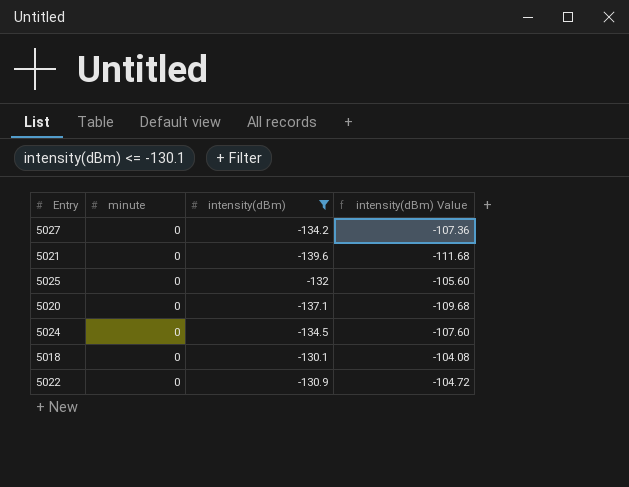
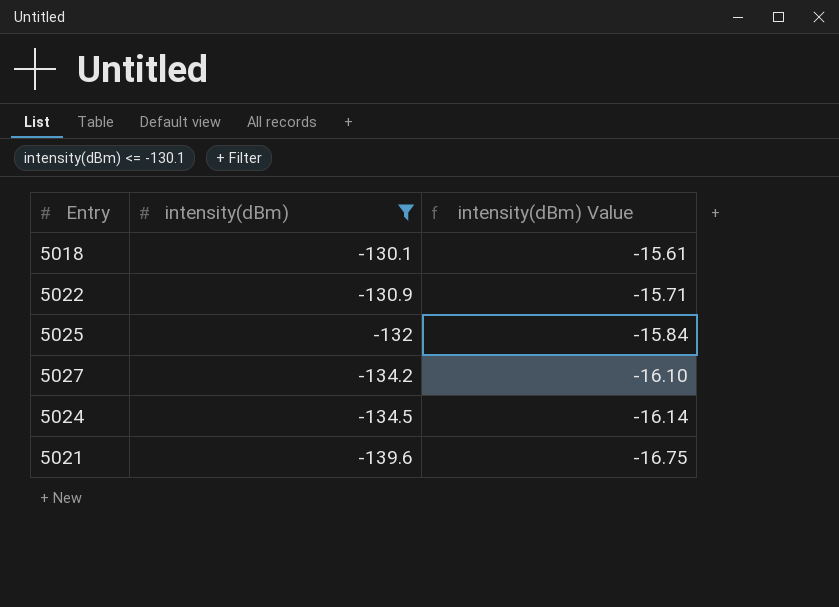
row order: none -> intensity(dBm) descending
column minute | position: 2 -> none
column intensity(dBm) Value | formula: [intensity(dBm)] * 0.8 -> [intensity(dBm)] * 0.12
row 5020: 0 | -137.1 | -109.68 -> none

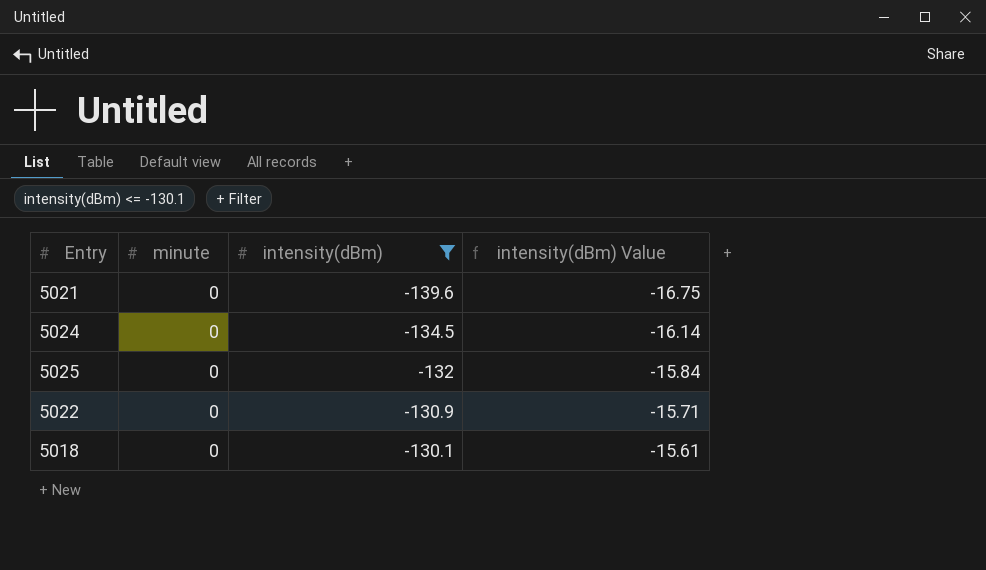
row order: intensity(dBm) descending -> intensity(dBm) ascending
column minute | position: none -> 2
row 5027: -134.2 | -16.10 -> none

